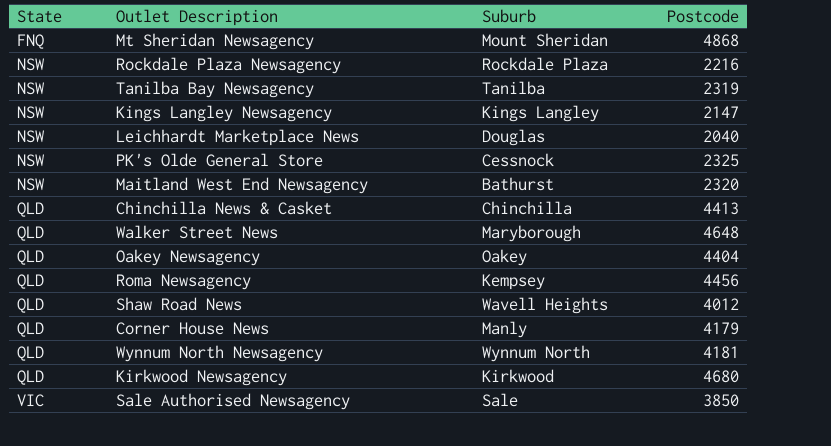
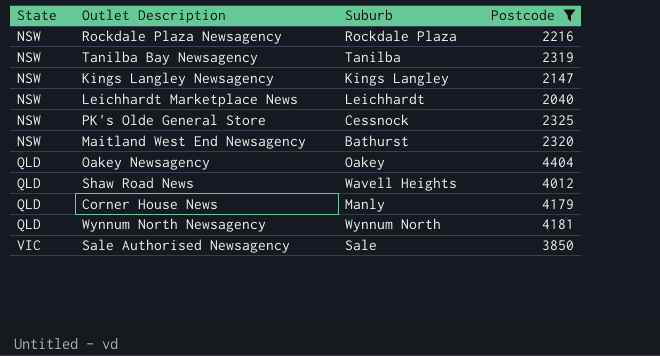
filter: none -> Postcode <= 4404
Leichhardt Marketplace News | Suburb: Douglas -> Leichhardt

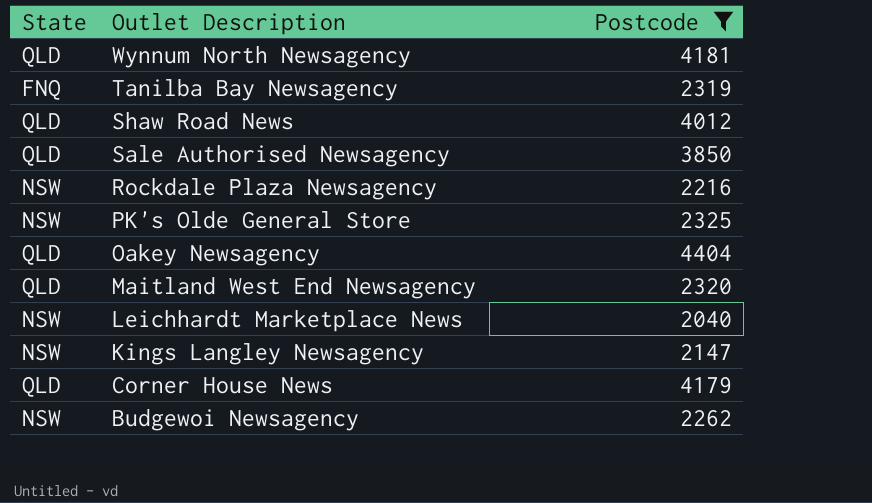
row order: State ascending -> Outlet Description descending
column Suburb | position: 3 -> none
Tanilba Bay Newsagency | State: NSW -> FNQ
Sale Authorised Newsagency | State: VIC -> QLD
Maitland West End Newsagency | State: NSW -> QLD
row Budgewoi Newsagency: none -> NSW | 2262

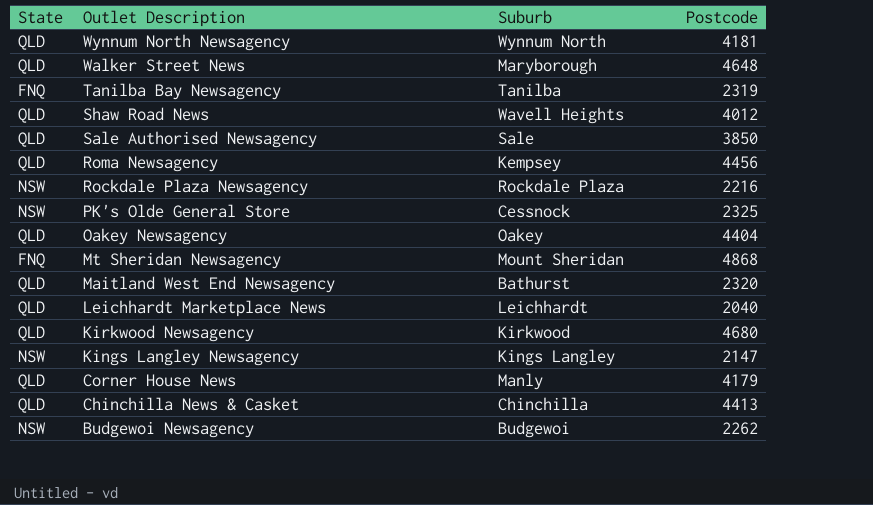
filter: Postcode <= 4404 -> none
column Suburb | position: none -> 3
Leichhardt Marketplace News | State: NSW -> QLD

